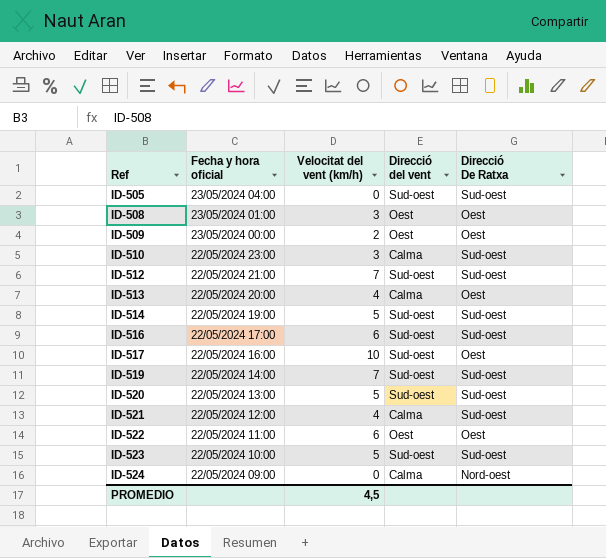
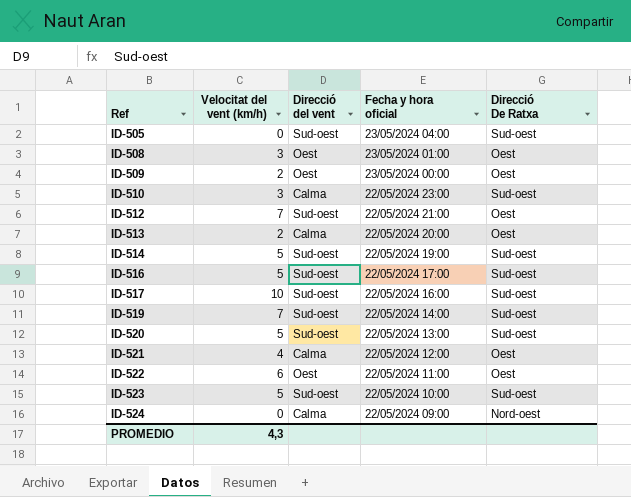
column Fecha y hora oficial | position: 2 -> 4
ID-512 | Direcció De Ratxa: Sud-oest -> Oest
ID-513 | Velocitat del vent (km/h): 4 -> 2
ID-516 | Velocitat del vent (km/h): 6 -> 5
ID-517 | Direcció De Ratxa: Oest -> Sud-oest
ID-521 | Direcció De Ratxa: Sud-oest -> Oest
PROMEDIO | Velocitat del vent (km/h): 4,5 -> 4,3

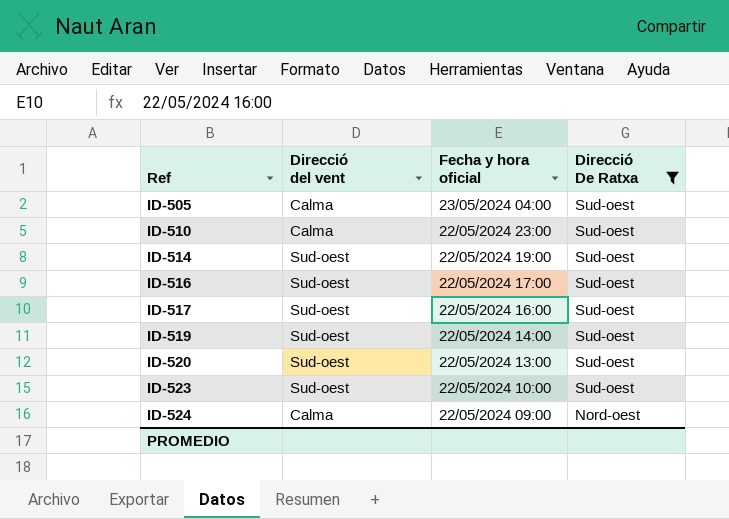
filter: none -> Direcció De Ratxa != Oest
column Velocitat del vent (km/h) | position: 2 -> none
ID-505 | Direcció del vent: Sud-oest -> Calma

